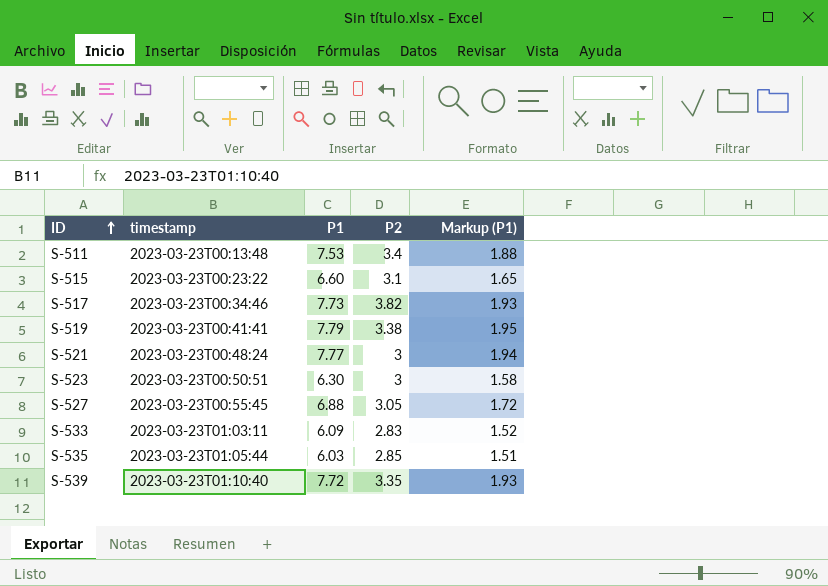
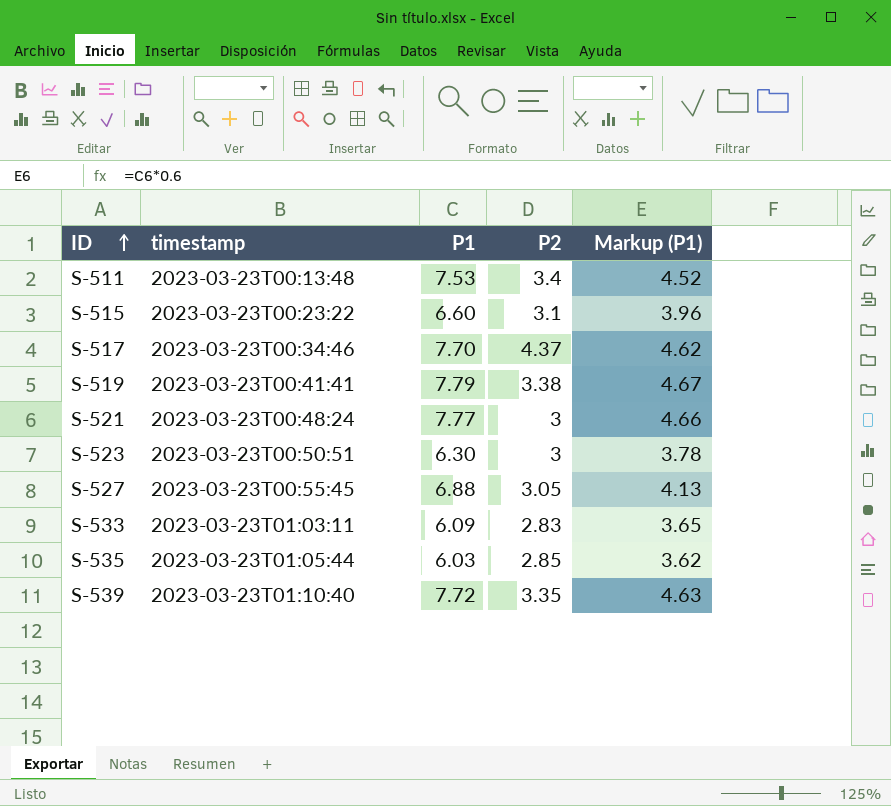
column Markup (P1) | formula: [P1] * 0.25 -> [P1] * 0.6
S-517 | P1: 7.73 -> 7.70
S-517 | P2: 3.82 -> 4.37

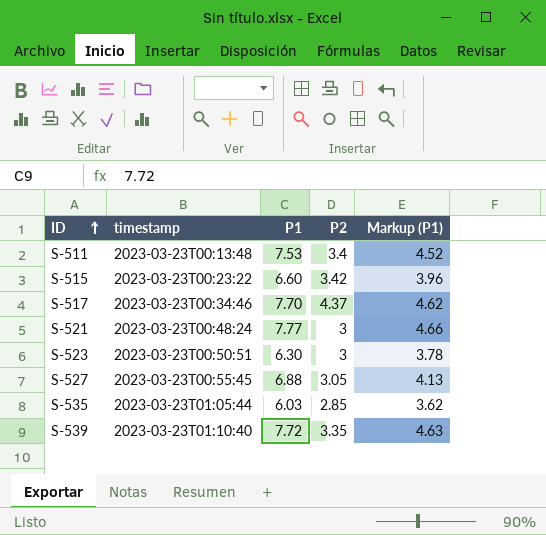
row S-519: 2023-03-23T00:41:41 | 7.79 | 3.38 | 4.67 -> none
row S-533: 2023-03-23T01:03:11 | 6.09 | 2.83 | 3.65 -> none
S-515 | P2: 3.1 -> 3.42

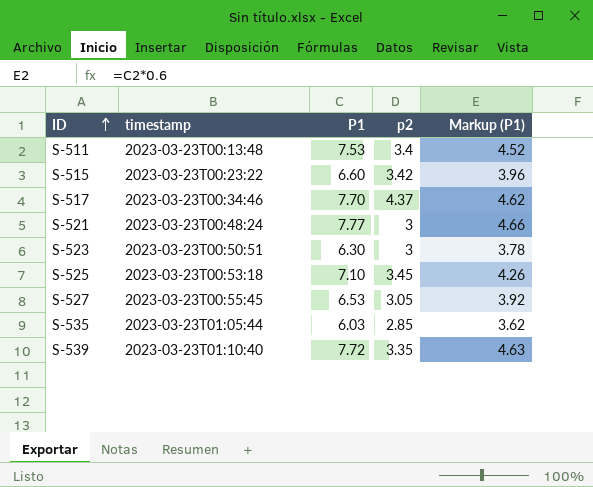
column name: P2 -> p2
row S-525: none -> 2023-03-23T00:53:18 | 7.10 | 3.45 | 4.26
S-527 | P1: 6.88 -> 6.53
S-527 | Markup (P1): 4.13 -> 3.92

